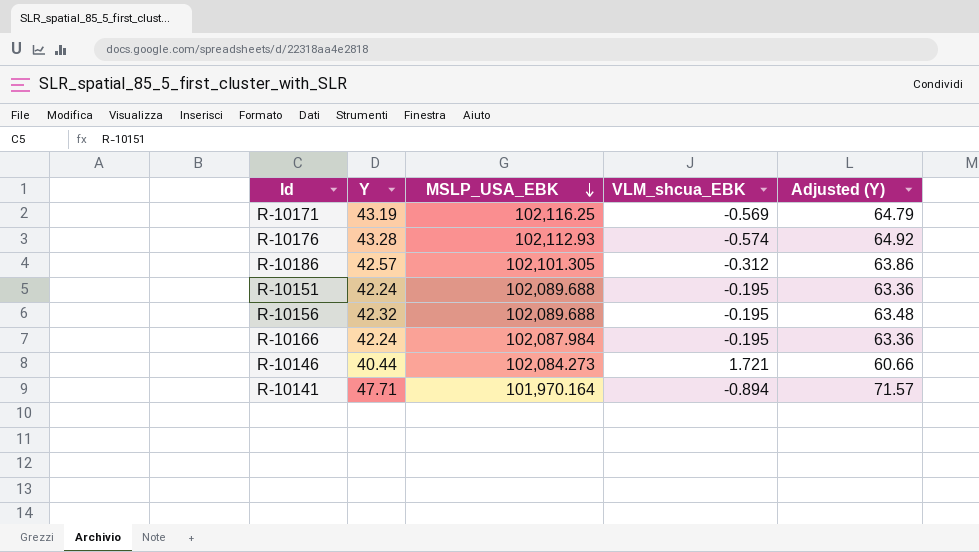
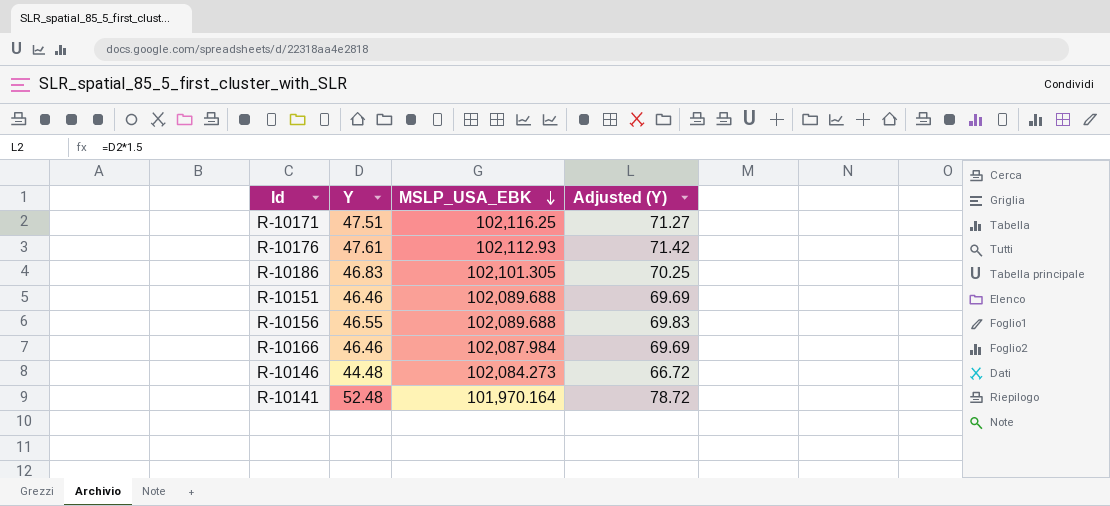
column VLM_shcua_EBK | position: 4 -> none
R-10171 | Y: 43.19 -> 47.51
R-10171 | Adjusted (Y): 64.79 -> 71.27
R-10176 | Y: 43.28 -> 47.61
R-10176 | Adjusted (Y): 64.92 -> 71.42
R-10186 | Y: 42.57 -> 46.83
R-10186 | Adjusted (Y): 63.86 -> 70.25
R-10151 | Y: 42.24 -> 46.46
R-10151 | Adjusted (Y): 63.36 -> 69.69
R-10156 | Y: 42.32 -> 46.55
R-10156 | Adjusted (Y): 63.48 -> 69.83
R-10166 | Y: 42.24 -> 46.46
R-10166 | Adjusted (Y): 63.36 -> 69.69
R-10146 | Y: 40.44 -> 44.48
R-10146 | Adjusted (Y): 60.66 -> 66.72
R-10141 | Y: 47.71 -> 52.48
R-10141 | Adjusted (Y): 71.57 -> 78.72

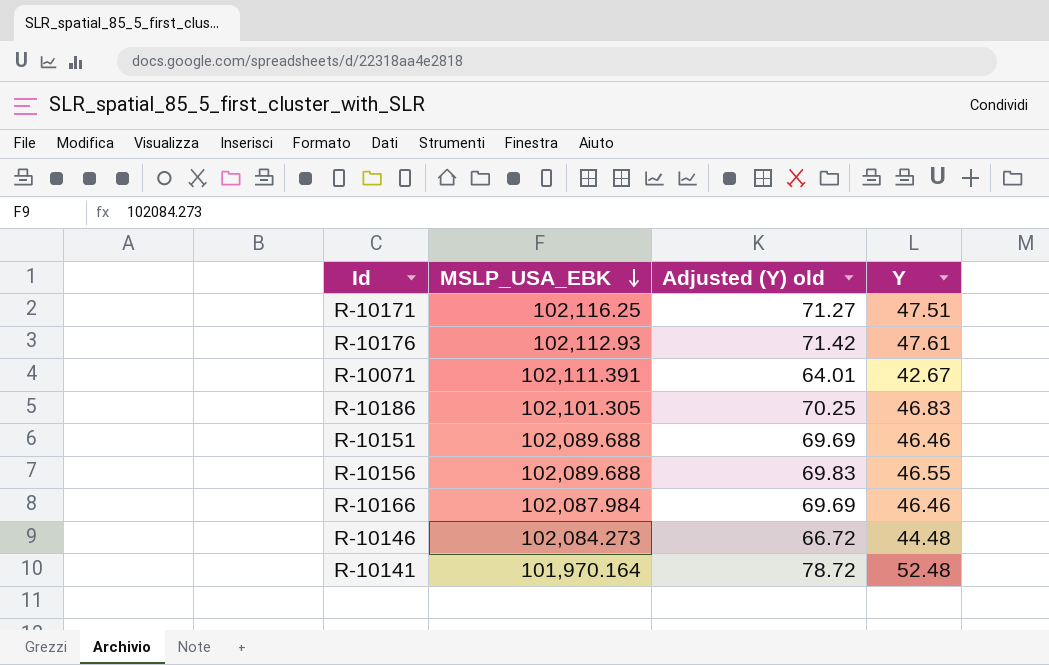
column name: Adjusted (Y) -> Adjusted (Y) old
column Y | position: 2 -> 4
row R-10071: none -> 102,111.391 | 64.01 | 42.67

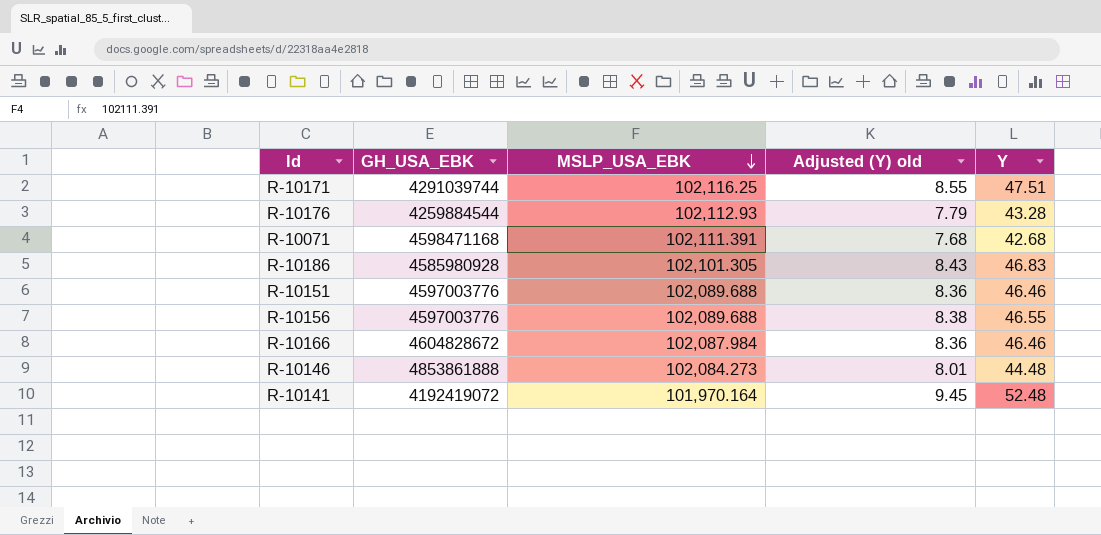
column GH_USA_EBK | position: none -> 2
column Adjusted (Y) old | formula: [Y] * 1.5 -> [Y] * 0.18
R-10176 | Y: 47.61 -> 43.28
R-10071 | Y: 42.67 -> 42.68

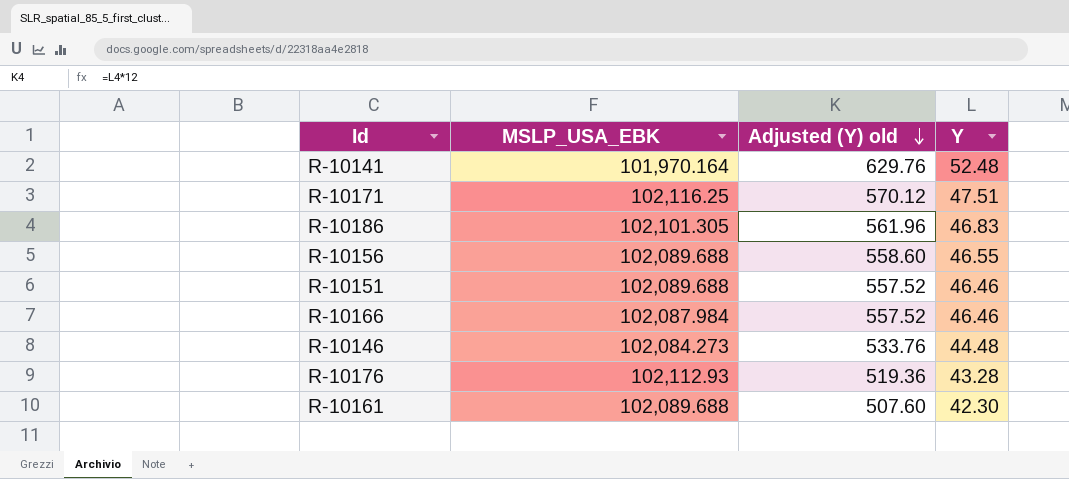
row order: MSLP_USA_EBK descending -> Adjusted (Y) old descending
column GH_USA_EBK | position: 2 -> none
column Adjusted (Y) old | formula: [Y] * 0.18 -> [Y] * 12
row R-10071: 4598471168 | 102,111.391 | 7.68 | 42.68 -> none
row R-10161: none -> 102,089.688 | 507.60 | 42.30

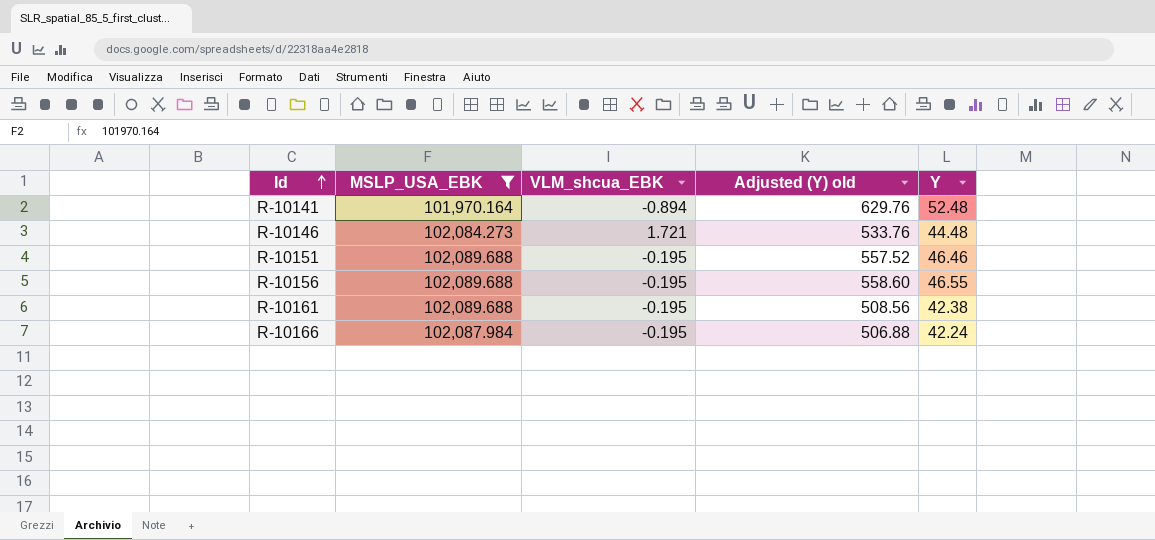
filter: none -> MSLP_USA_EBK <= 102,089.688
row order: Adjusted (Y) old descending -> Id ascending
column VLM_shcua_EBK | position: none -> 3
R-10161 | Adjusted (Y) old: 507.60 -> 508.56
R-10161 | Y: 42.30 -> 42.38
R-10166 | Adjusted (Y) old: 557.52 -> 506.88
R-10166 | Y: 46.46 -> 42.24

